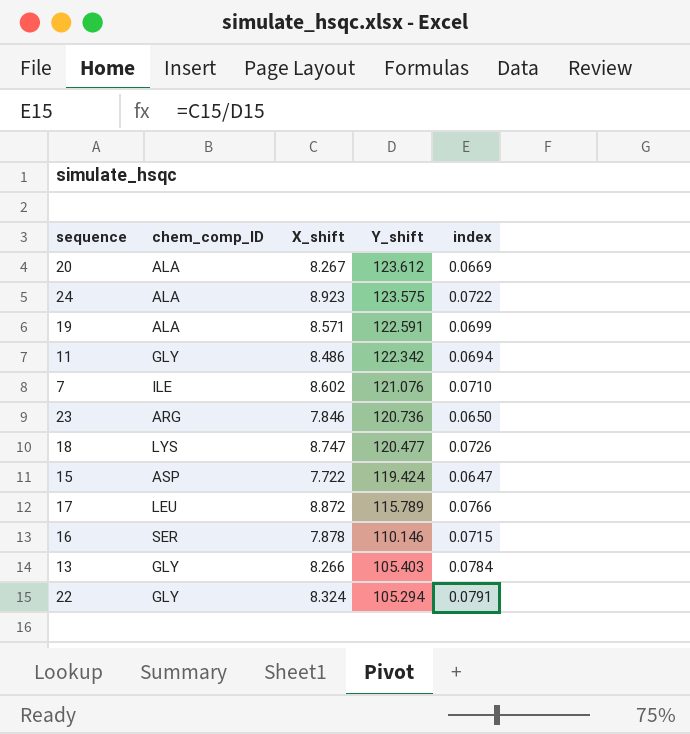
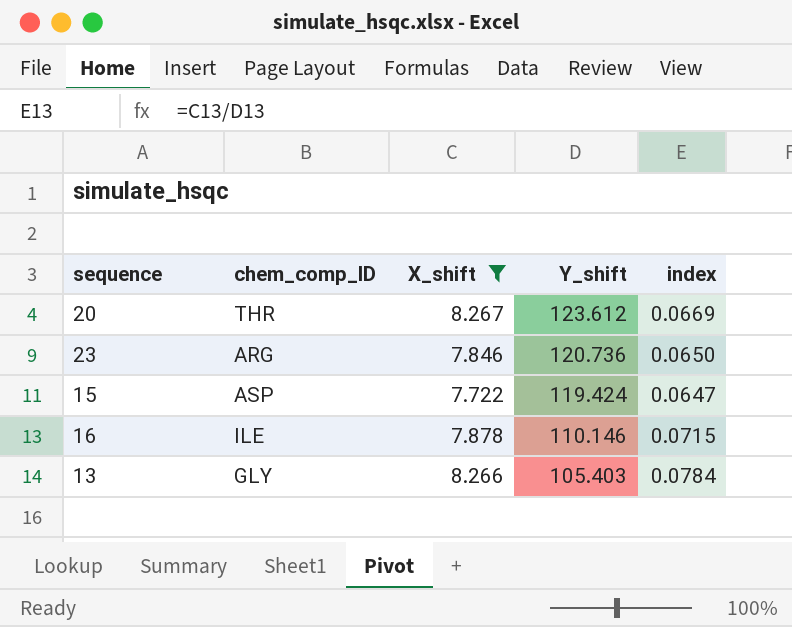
filter: none -> X_shift <= 8.267
20 | chem_comp_ID: ALA -> THR
16 | chem_comp_ID: SER -> ILE

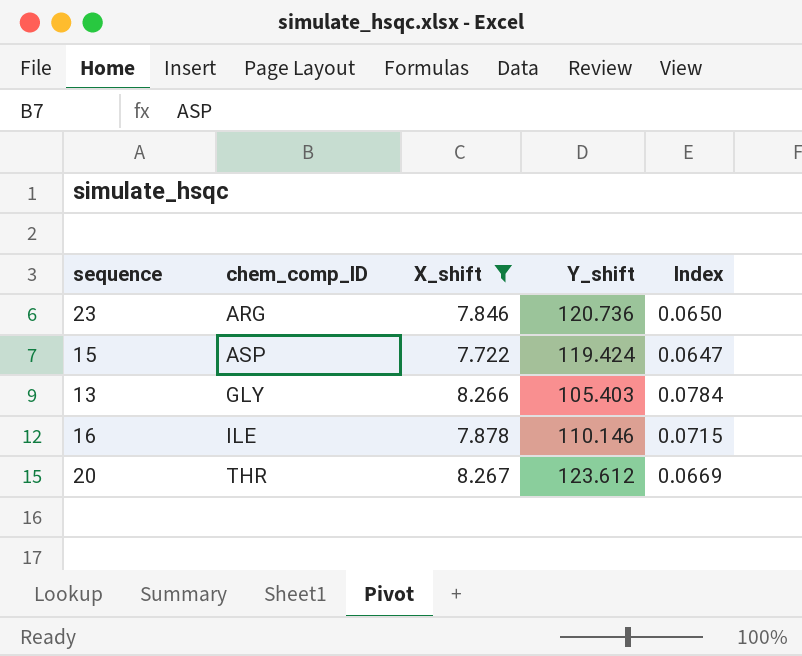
row order: Y_shift descending -> chem_comp_ID ascending
column name: index -> Index

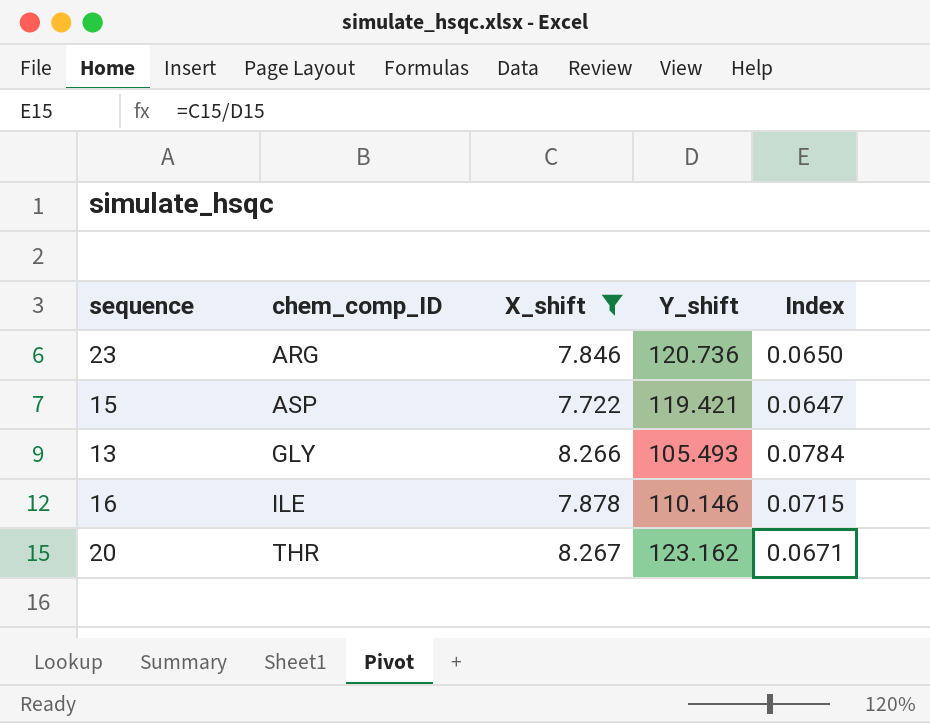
15 | Y_shift: 119.424 -> 119.421
13 | Y_shift: 105.403 -> 105.493
20 | Y_shift: 123.612 -> 123.162
20 | Index: 0.0669 -> 0.0671

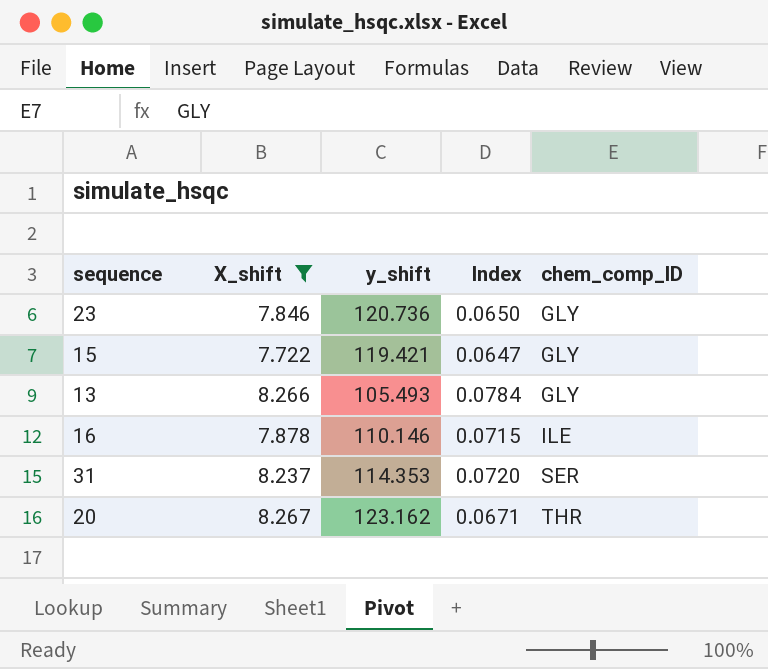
column name: Y_shift -> y_shift
column chem_comp_ID | position: 2 -> 5
23 | chem_comp_ID: ARG -> GLY
15 | chem_comp_ID: ASP -> GLY
row 31: none -> 8.237 | 114.353 | 0.0720 | SER

